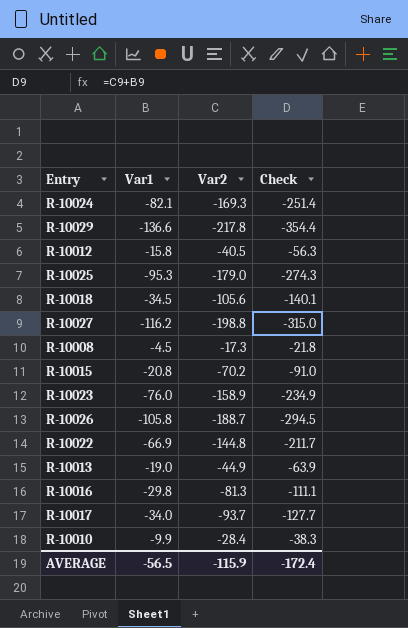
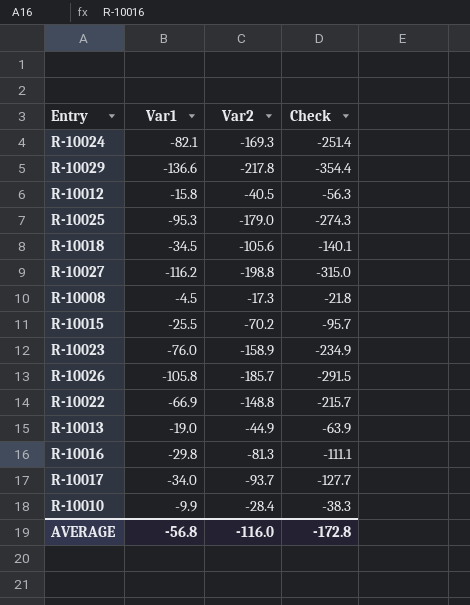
R-10015 | Var1: -20.8 -> -25.5
R-10015 | Check: -91.0 -> -95.7
R-10026 | Var2: -188.7 -> -185.7
R-10026 | Check: -294.5 -> -291.5
R-10022 | Var2: -144.8 -> -148.8
R-10022 | Check: -211.7 -> -215.7
AVERAGE | Var1: -56.5 -> -56.8
AVERAGE | Var2: -115.9 -> -116.0
AVERAGE | Check: -172.4 -> -172.8

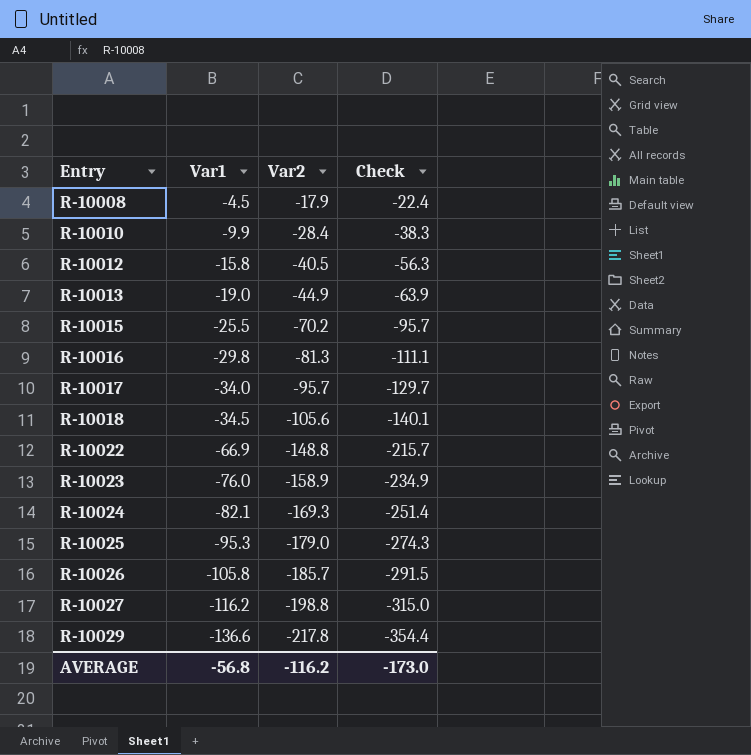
row order: none -> Entry ascending
R-10008 | Var2: -17.3 -> -17.9
R-10008 | Check: -21.8 -> -22.4
R-10017 | Var2: -93.7 -> -95.7
R-10017 | Check: -127.7 -> -129.7
AVERAGE | Var2: -116.0 -> -116.2
AVERAGE | Check: -172.8 -> -173.0

